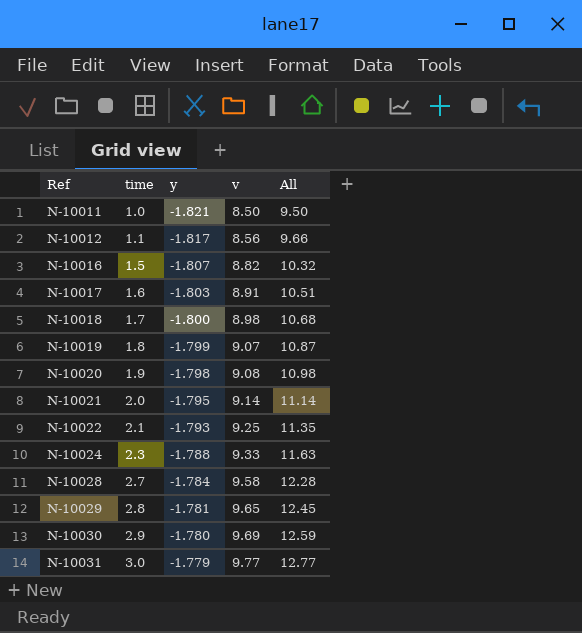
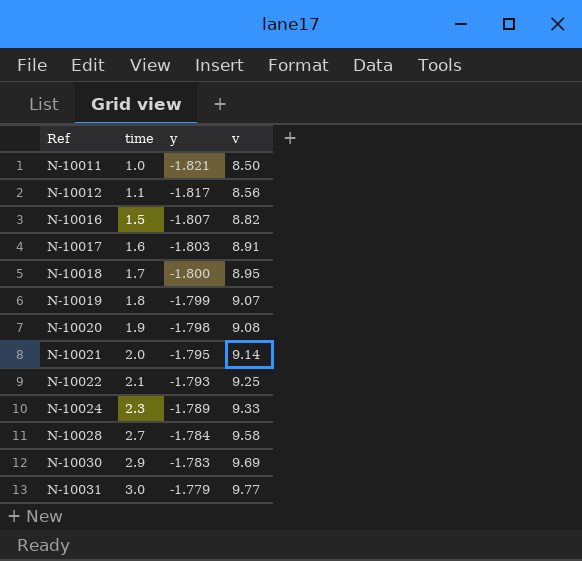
column All | formula: [time] + [v] -> none
row N-10029: 2.8 | -1.781 | 9.65 | 12.45 -> none
N-10018 | v: 8.98 -> 8.95
N-10024 | y: -1.788 -> -1.789
N-10030 | y: -1.780 -> -1.783

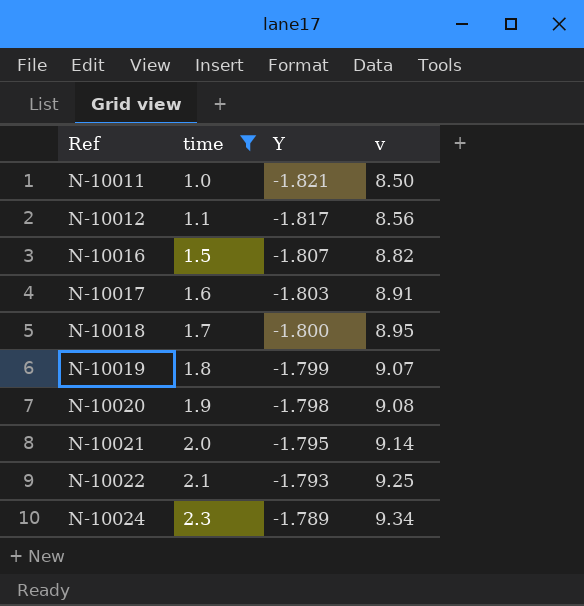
filter: none -> time <= 2.3
column name: y -> Y
N-10024 | v: 9.33 -> 9.34

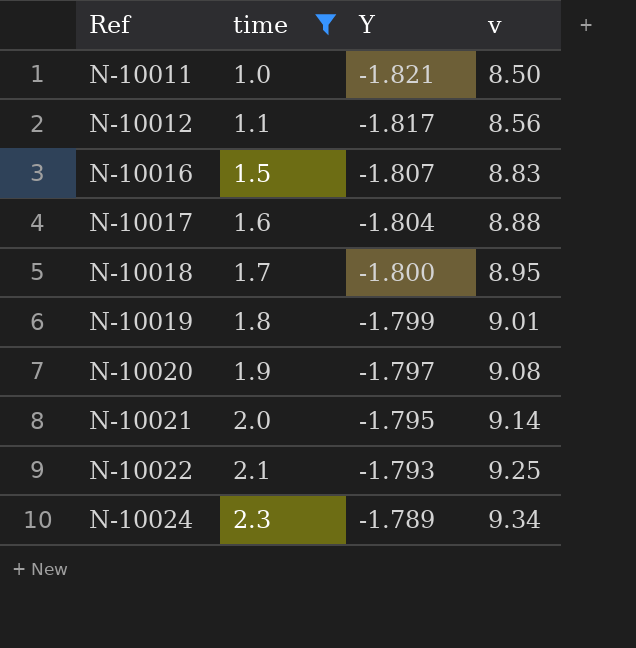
N-10016 | v: 8.82 -> 8.83
N-10017 | Y: -1.803 -> -1.804
N-10017 | v: 8.91 -> 8.88
N-10019 | v: 9.07 -> 9.01
N-10020 | Y: -1.798 -> -1.797

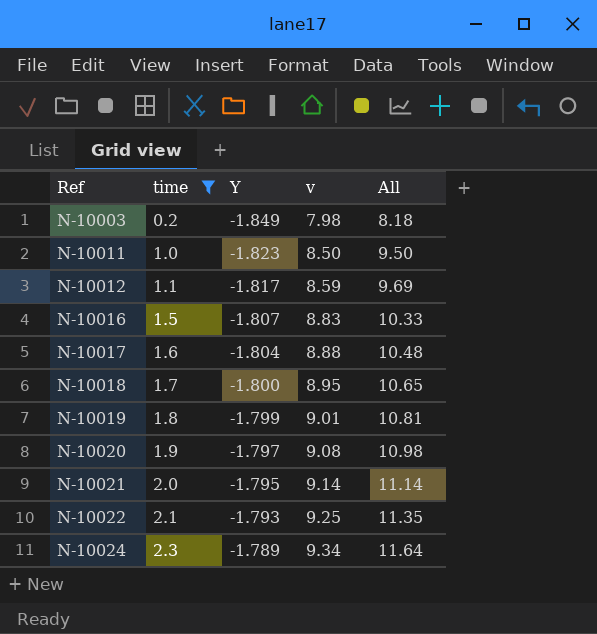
column All | formula: none -> [time] + [v]
row N-10003: none -> 0.2 | -1.849 | 7.98 | 8.18
N-10011 | Y: -1.821 -> -1.823
N-10012 | v: 8.56 -> 8.59

